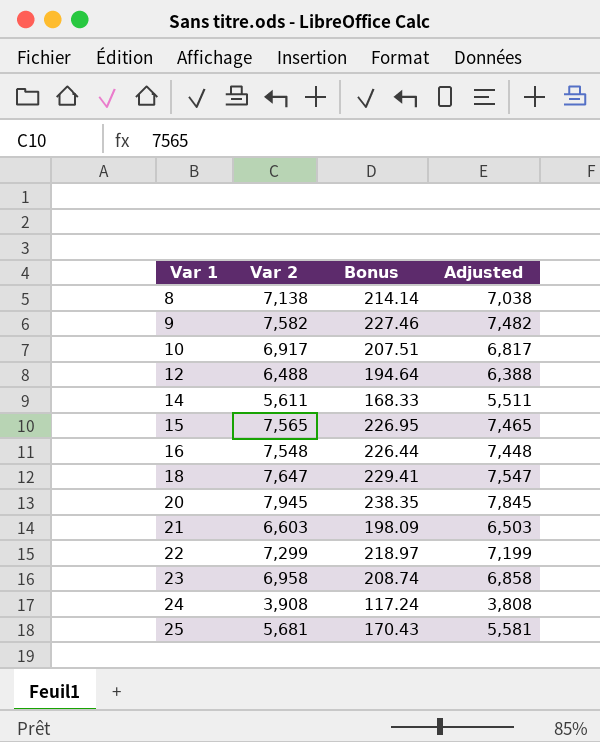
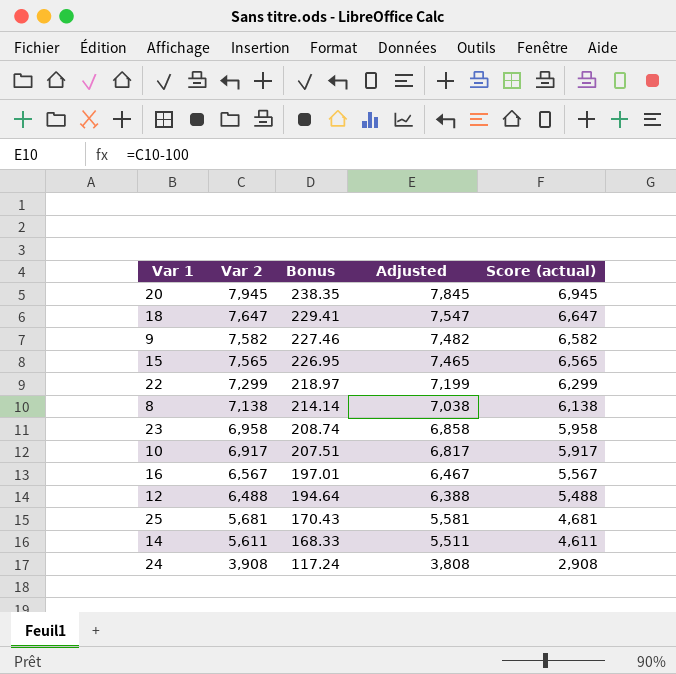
row order: Var 1 ascending -> Var 2 descending
column Score (actual) | formula: none -> [Var 2] - 1000
row 21: 6,603 | 198.09 | 6,503 -> none
16 | Var 2: 7,548 -> 6,567
16 | Bonus: 226.44 -> 197.01
16 | Adjusted: 7,448 -> 6,467

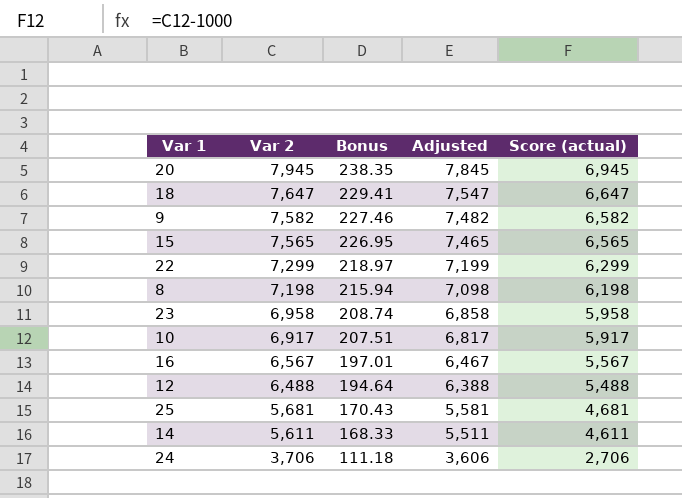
8 | Var 2: 7,138 -> 7,198
8 | Bonus: 214.14 -> 215.94
8 | Adjusted: 7,038 -> 7,098
8 | Score (actual): 6,138 -> 6,198
24 | Var 2: 3,908 -> 3,706
24 | Bonus: 117.24 -> 111.18
24 | Adjusted: 3,808 -> 3,606
24 | Score (actual): 2,908 -> 2,706

